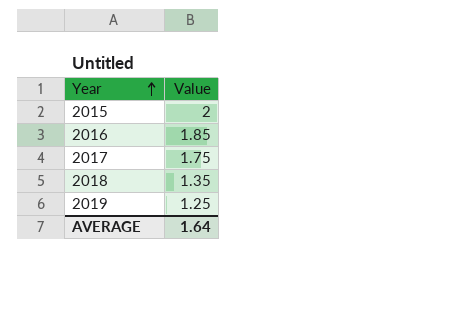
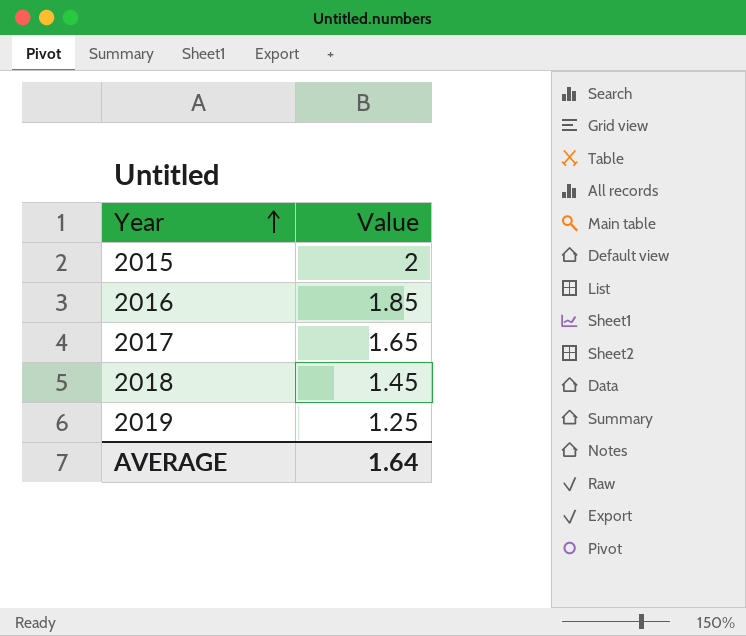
2017 | Value: 1.75 -> 1.65
2018 | Value: 1.35 -> 1.45

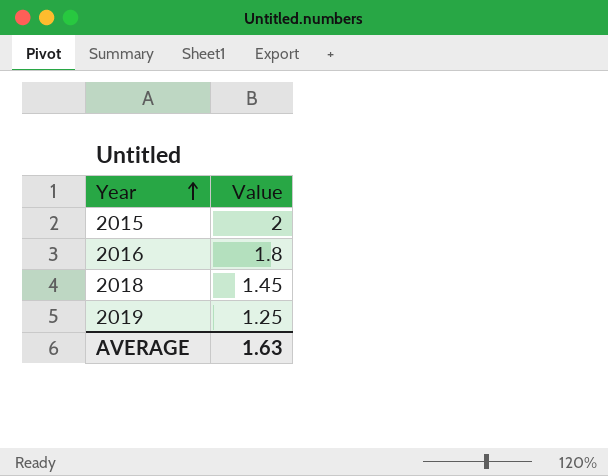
row 2017: 1.65 -> none
2016 | Value: 1.85 -> 1.8
AVERAGE | Value: 1.64 -> 1.63

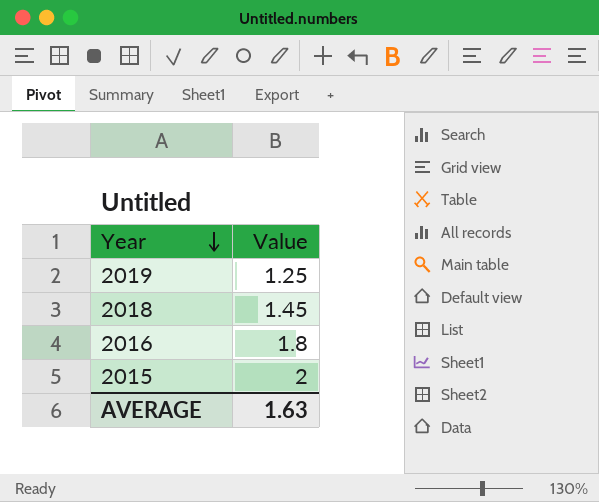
row order: Year ascending -> Year descending

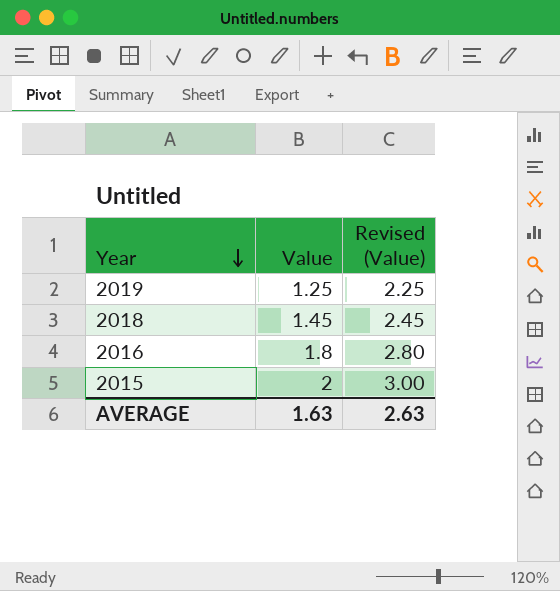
column Revised (Value) | formula: none -> [Value] + 1

